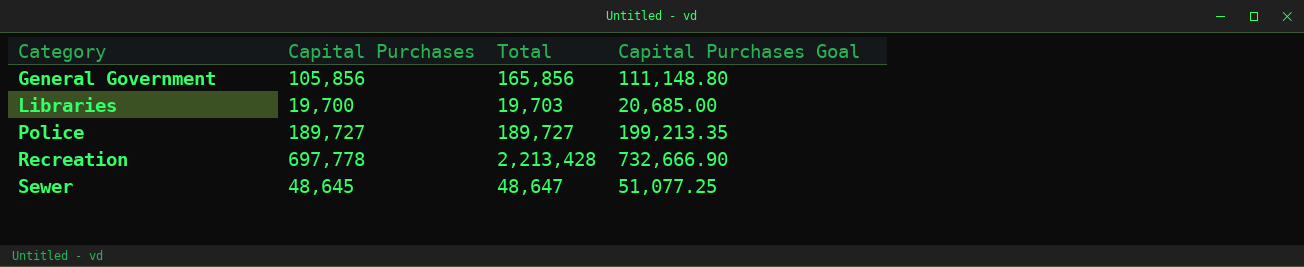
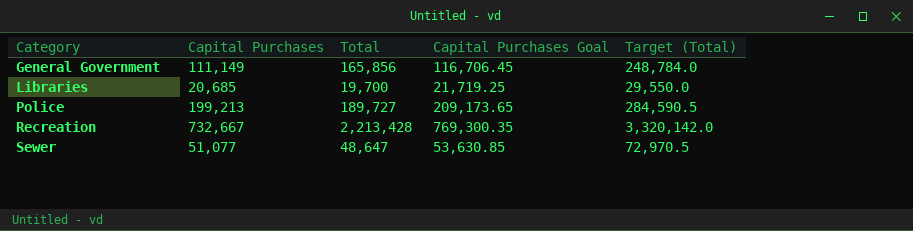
column Target (Total) | formula: none -> [Total] * 1.5
General Government | Capital Purchases: 105,856 -> 111,149
General Government | Capital Purchases Goal: 111,148.80 -> 116,706.45
Libraries | Capital Purchases: 19,700 -> 20,685
Libraries | Total: 19,703 -> 19,700
Libraries | Capital Purchases Goal: 20,685.00 -> 21,719.25
Police | Capital Purchases: 189,727 -> 199,213
Police | Capital Purchases Goal: 199,213.35 -> 209,173.65
Recreation | Capital Purchases: 697,778 -> 732,667
Recreation | Capital Purchases Goal: 732,666.90 -> 769,300.35
Sewer | Capital Purchases: 48,645 -> 51,077
Sewer | Capital Purchases Goal: 51,077.25 -> 53,630.85

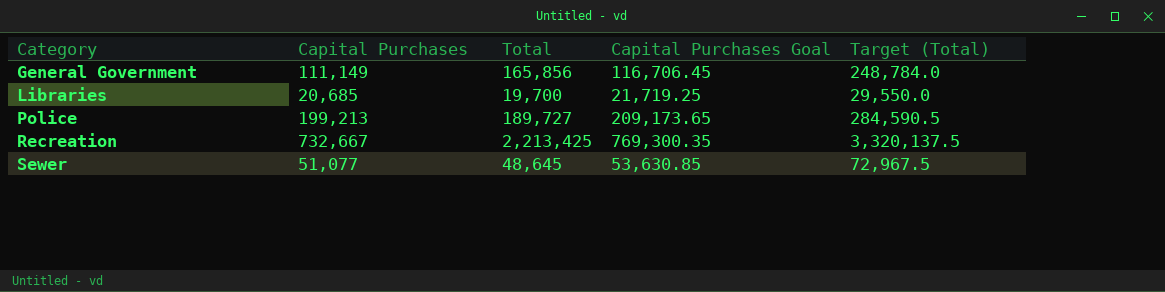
Recreation | Total: 2,213,428 -> 2,213,425
Recreation | Target (Total): 3,320,142.0 -> 3,320,137.5
Sewer | Total: 48,647 -> 48,645
Sewer | Target (Total): 72,970.5 -> 72,967.5

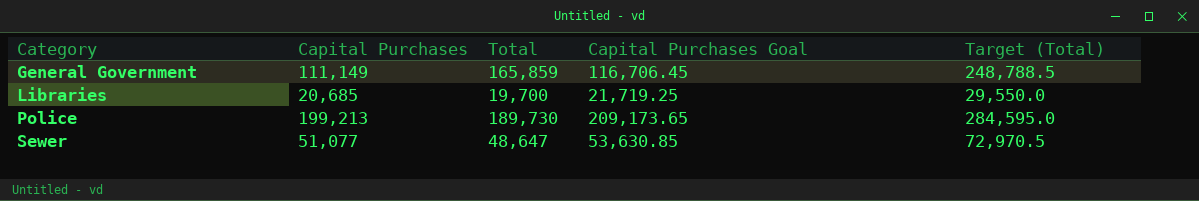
row Recreation: 732,667 | 2,213,425 | 769,300.35 | 3,320,137.5 -> none
General Government | Total: 165,856 -> 165,859
General Government | Target (Total): 248,784.0 -> 248,788.5
Police | Total: 189,727 -> 189,730
Police | Target (Total): 284,590.5 -> 284,595.0
Sewer | Total: 48,645 -> 48,647
Sewer | Target (Total): 72,967.5 -> 72,970.5

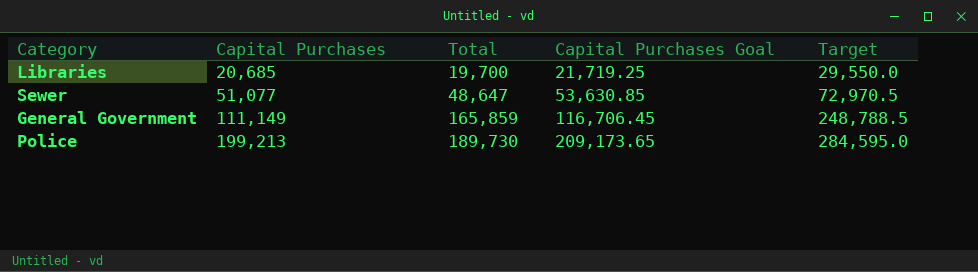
row order: Category ascending -> Capital Purchases ascending
column name: Target (Total) -> Target

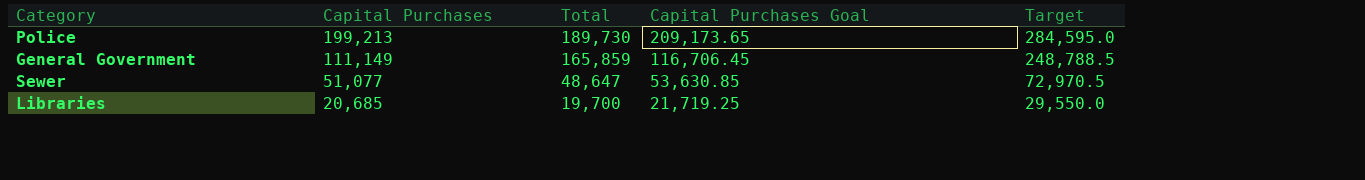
row order: Capital Purchases ascending -> Capital Purchases descending

